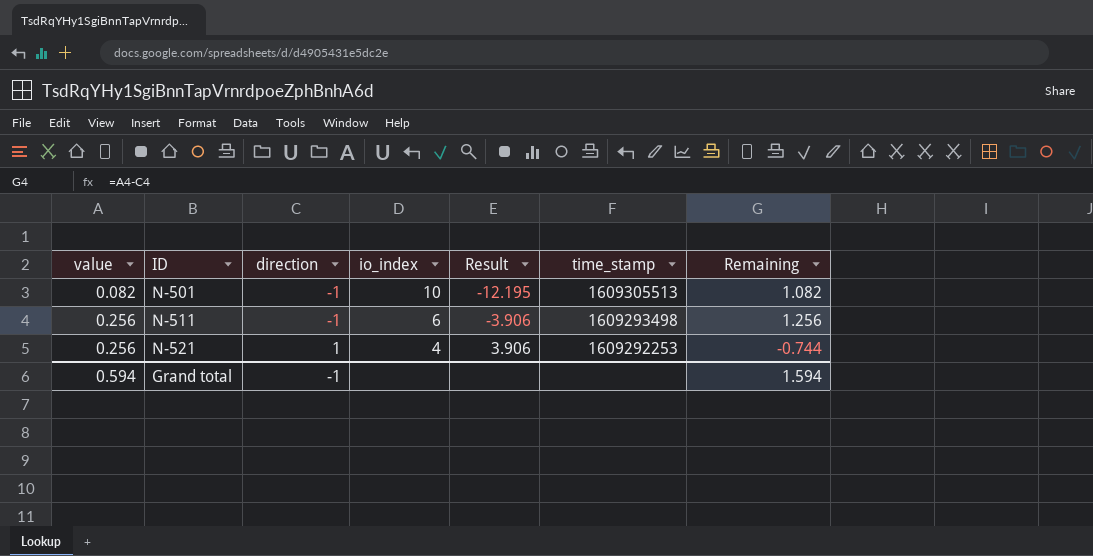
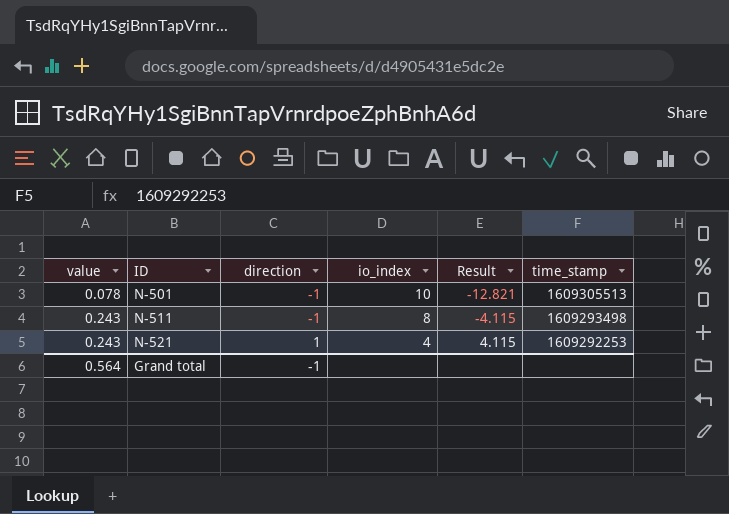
column Remaining | formula: [value] - [direction] -> none
N-501 | value: 0.082 -> 0.078
N-501 | Result: -12.195 -> -12.821
N-511 | value: 0.256 -> 0.243
N-511 | io_index: 6 -> 8
N-511 | Result: -3.906 -> -4.115
N-521 | value: 0.256 -> 0.243
N-521 | Result: 3.906 -> 4.115
Grand total | value: 0.594 -> 0.564

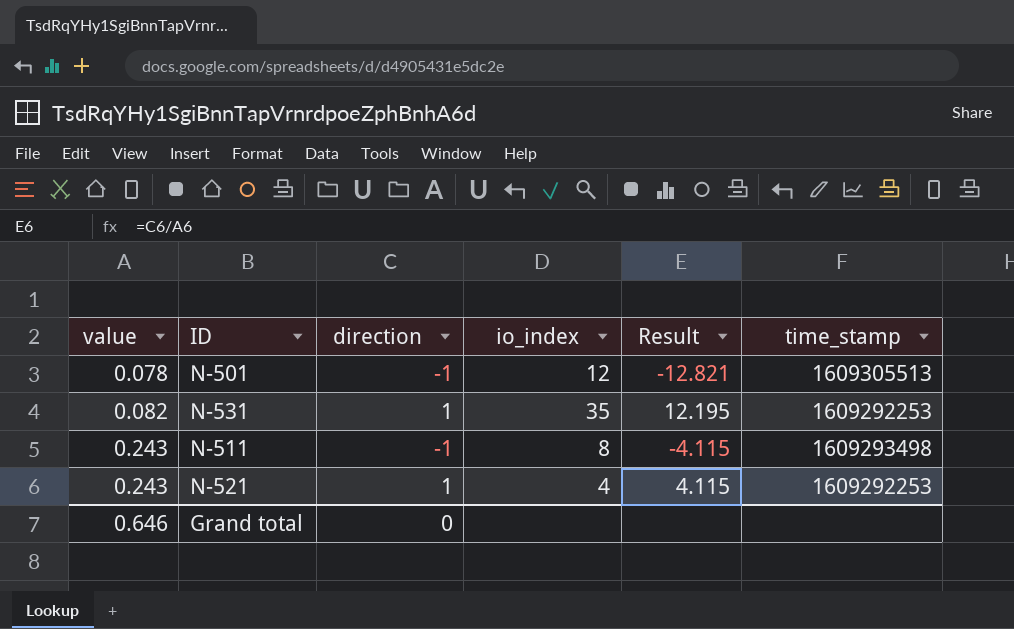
N-501 | io_index: 10 -> 12
row N-531: none -> 0.082 | 1 | 35 | 12.195 | 1609292253
Grand total | value: 0.564 -> 0.646
Grand total | direction: -1 -> 0

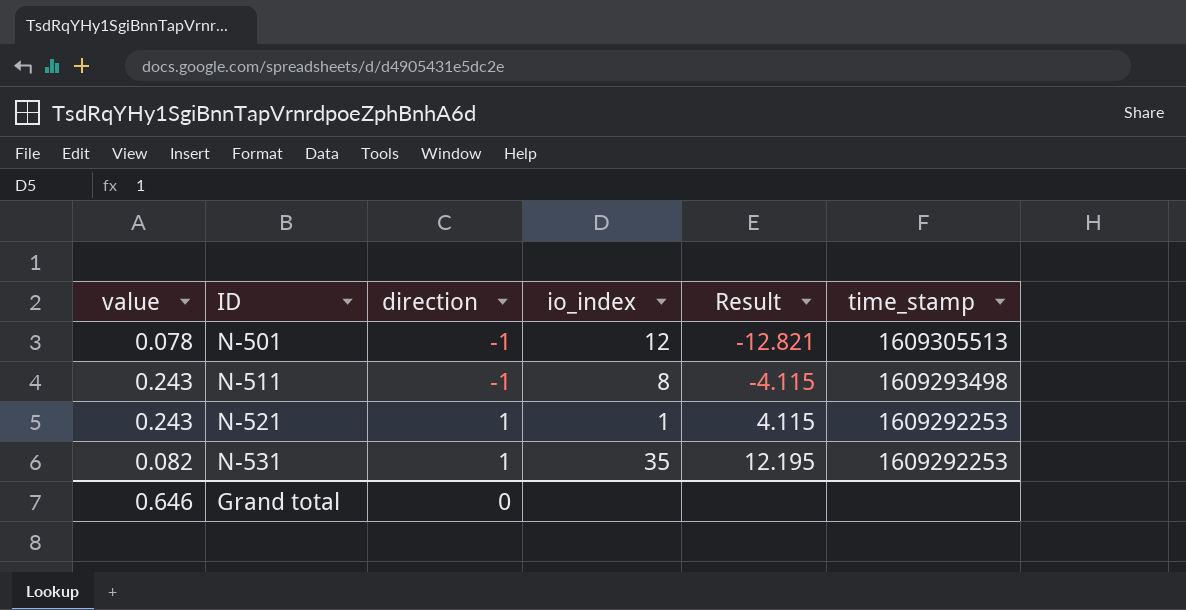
row order: value ascending -> ID ascending
N-521 | io_index: 4 -> 1

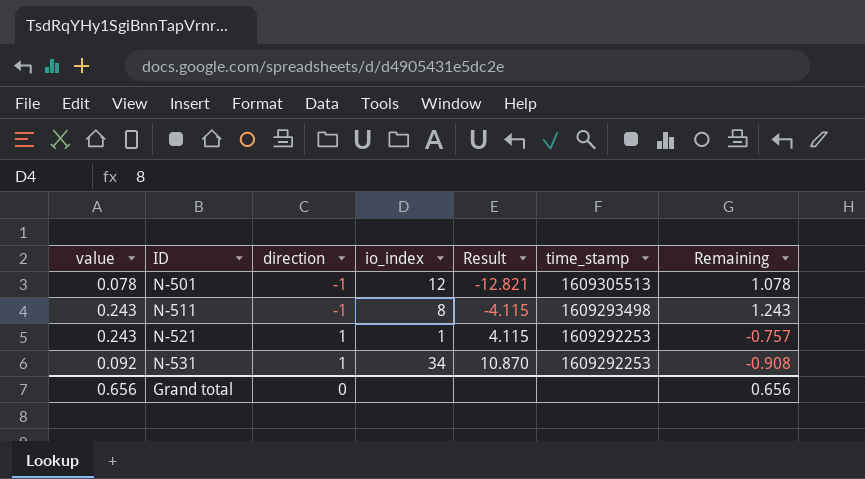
column Remaining | formula: none -> [value] - [direction]
N-531 | value: 0.082 -> 0.092
N-531 | io_index: 35 -> 34
N-531 | Result: 12.195 -> 10.870
Grand total | value: 0.646 -> 0.656

